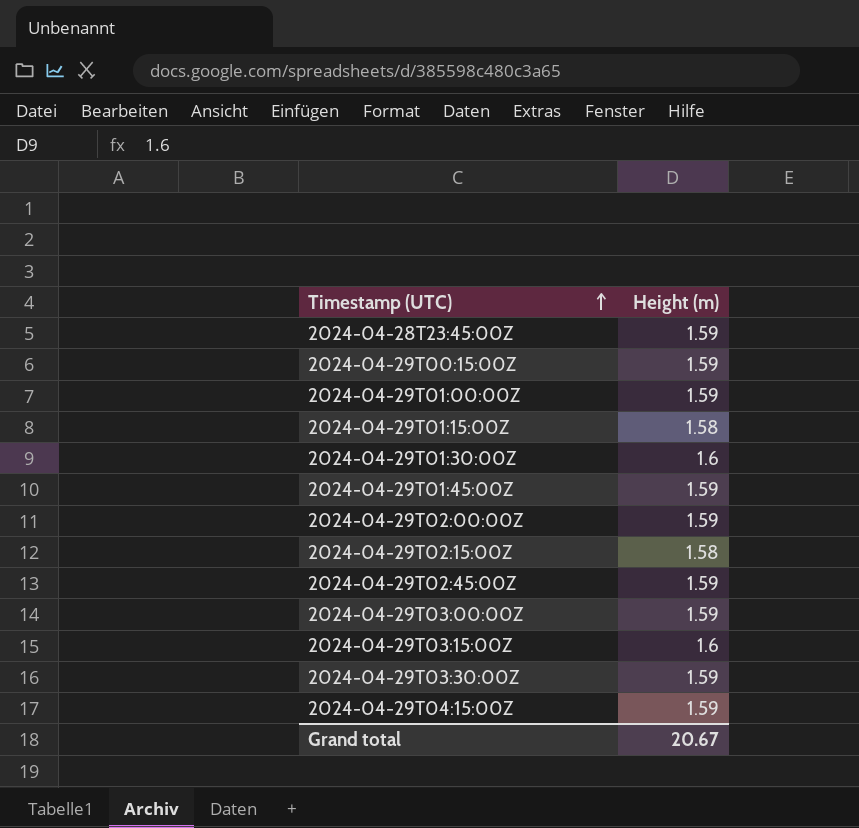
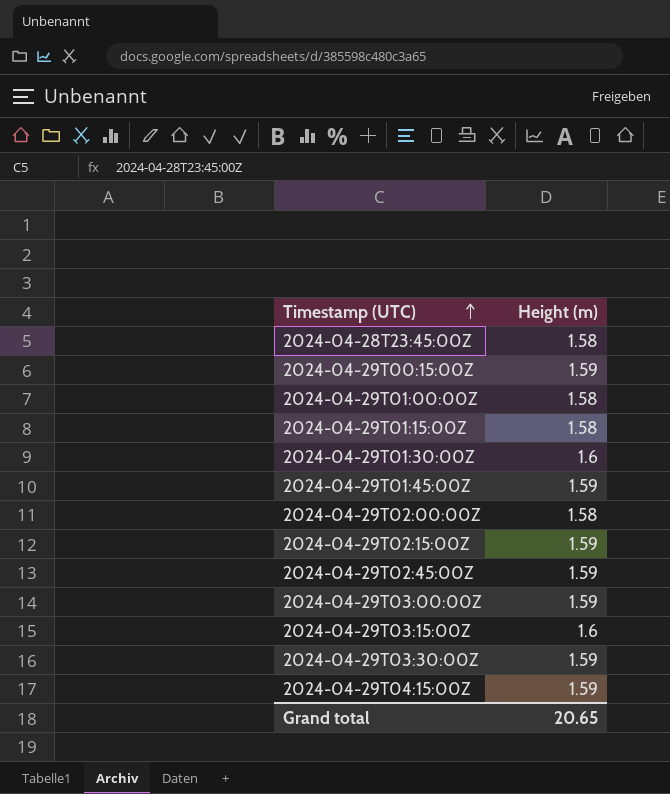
2024-04-28T23:45:00Z | Height (m): 1.59 -> 1.58
2024-04-29T01:00:00Z | Height (m): 1.59 -> 1.58
2024-04-29T02:00:00Z | Height (m): 1.59 -> 1.58
2024-04-29T02:15:00Z | Height (m): 1.58 -> 1.59
Grand total | Height (m): 20.67 -> 20.65

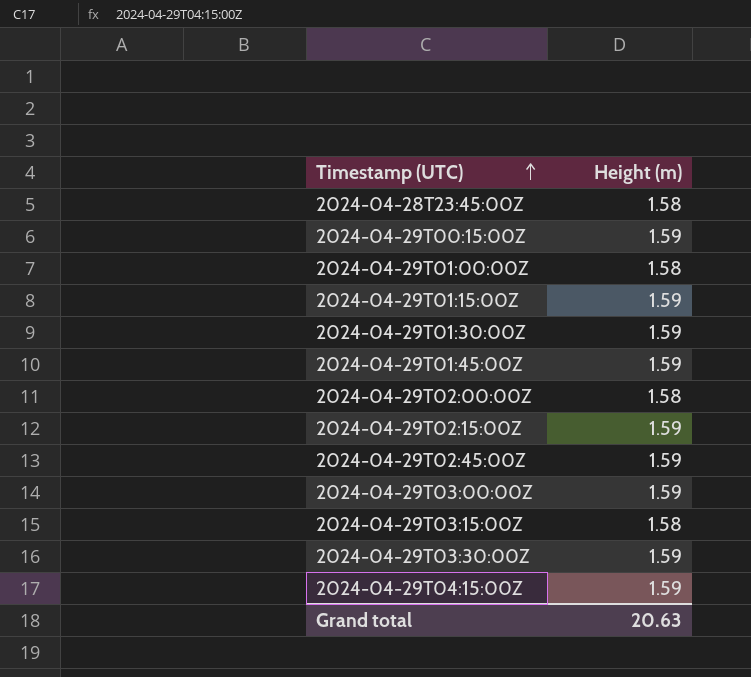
2024-04-29T01:15:00Z | Height (m): 1.58 -> 1.59
2024-04-29T01:30:00Z | Height (m): 1.6 -> 1.59
2024-04-29T03:15:00Z | Height (m): 1.6 -> 1.58
Grand total | Height (m): 20.65 -> 20.63

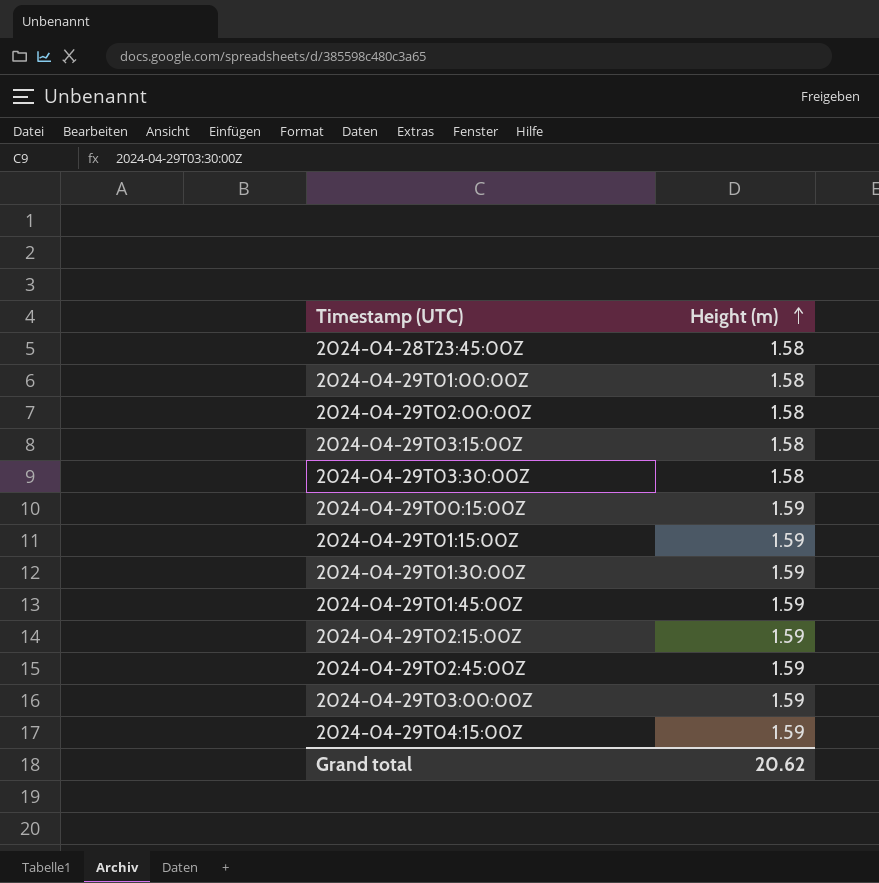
row order: Timestamp (UTC) ascending -> Height (m) ascending
2024-04-29T03:30:00Z | Height (m): 1.59 -> 1.58
Grand total | Height (m): 20.63 -> 20.62

